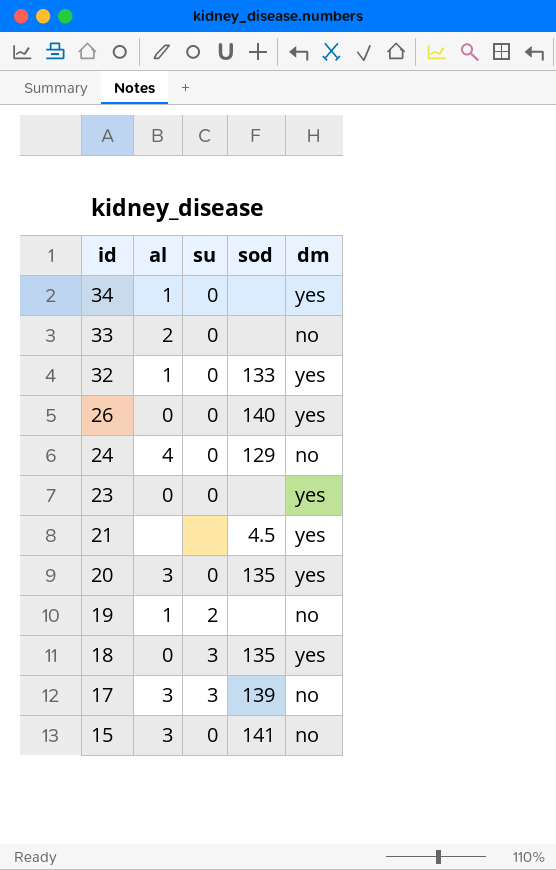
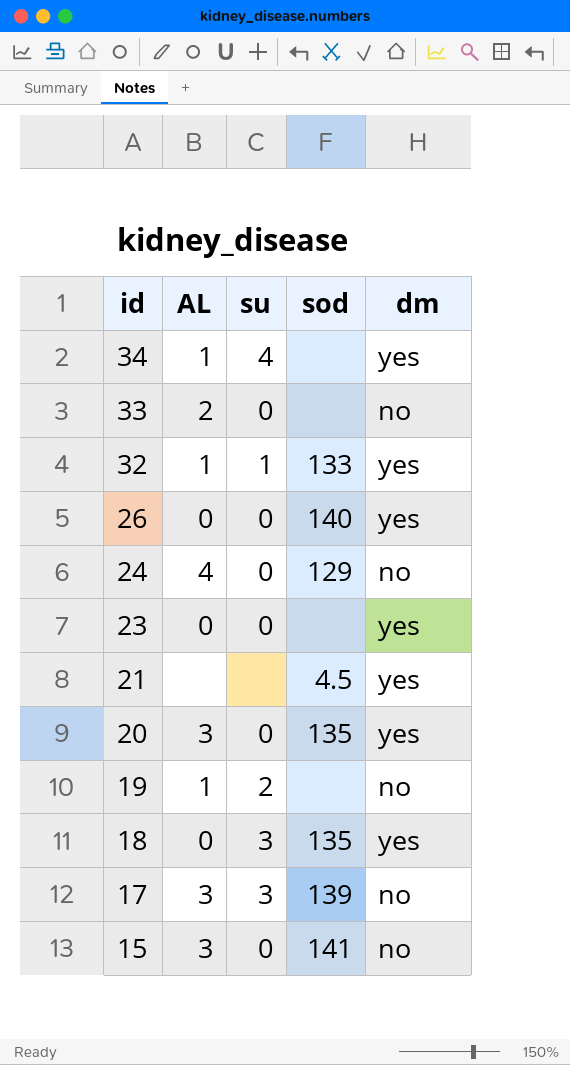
column name: al -> AL
34 | su: 0 -> 4
32 | su: 0 -> 1

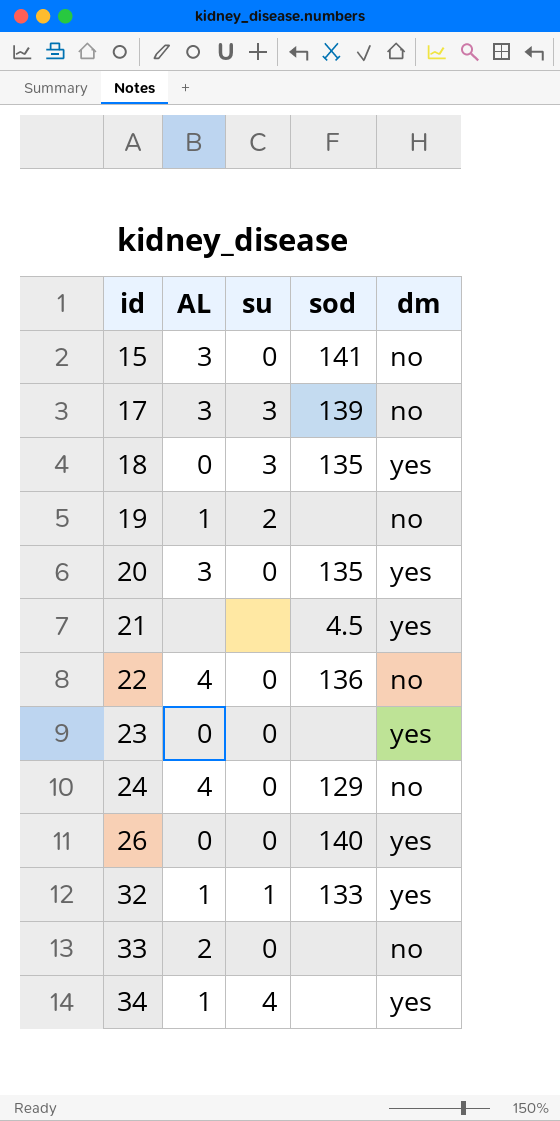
row order: id descending -> id ascending
row 22: none -> 4 | 0 | 136 | no

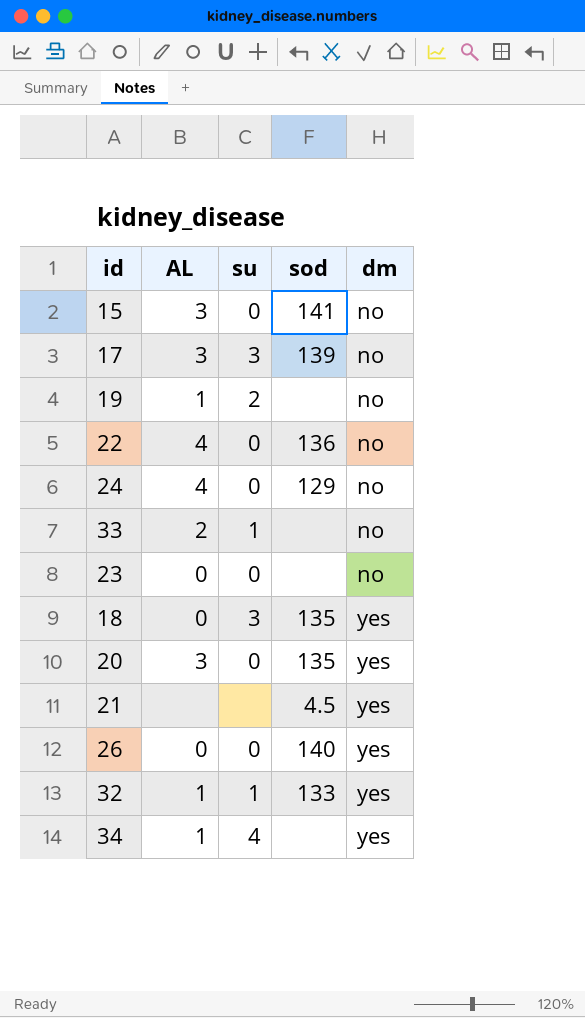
row order: id ascending -> dm ascending
33 | su: 0 -> 1
23 | dm: yes -> no

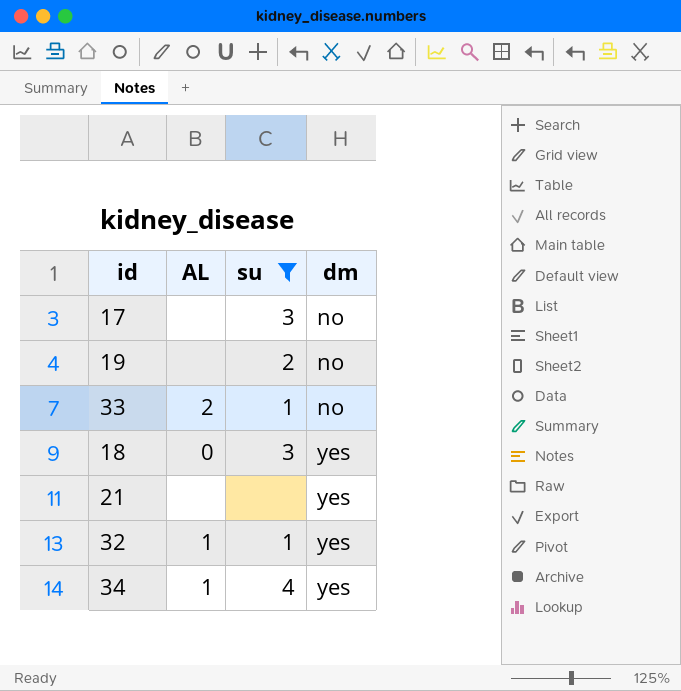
filter: none -> su != 0
column sod | position: 4 -> none
17 | AL: 3 -> none
19 | AL: 1 -> none

